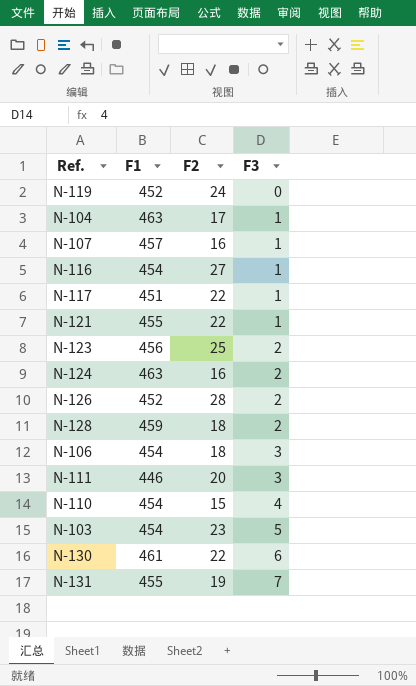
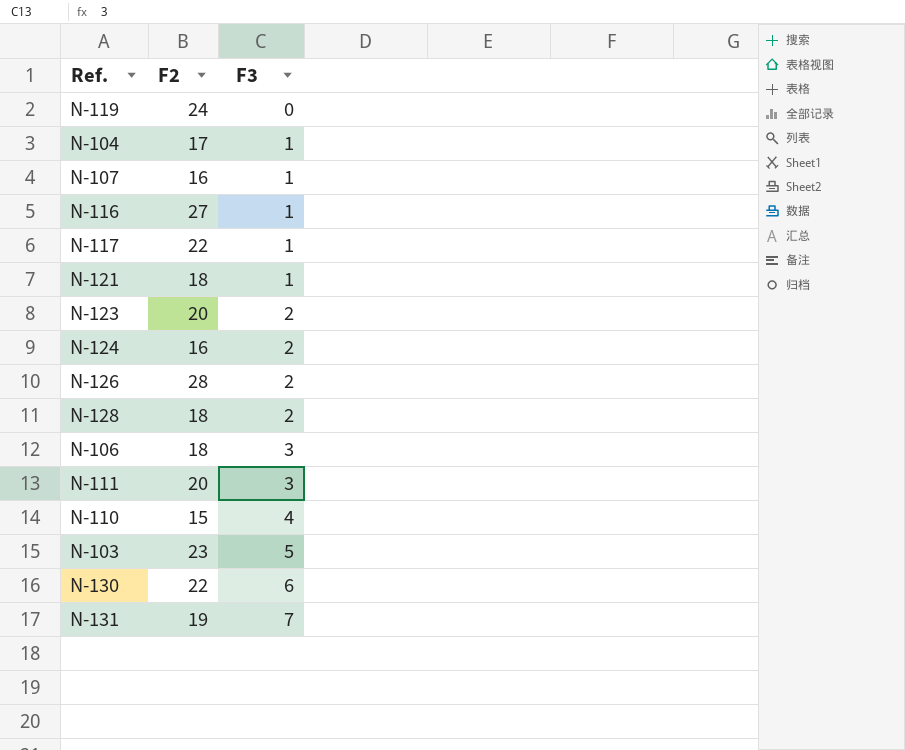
column F1 | position: 2 -> none
N-121 | F2: 22 -> 18
N-123 | F2: 25 -> 20

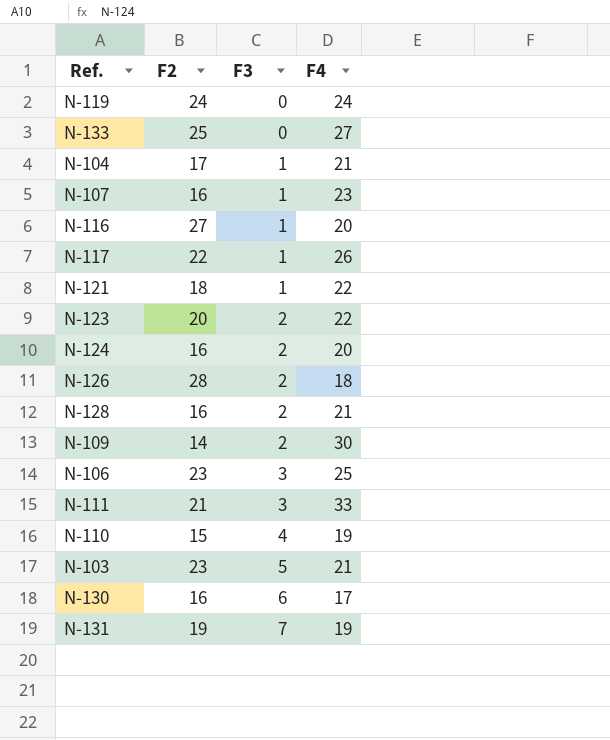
column F4 | position: none -> 4
row N-133: none -> 25 | 0 | 27
N-128 | F2: 18 -> 16
row N-109: none -> 14 | 2 | 30
N-106 | F2: 18 -> 23
N-111 | F2: 20 -> 21
N-130 | F2: 22 -> 16

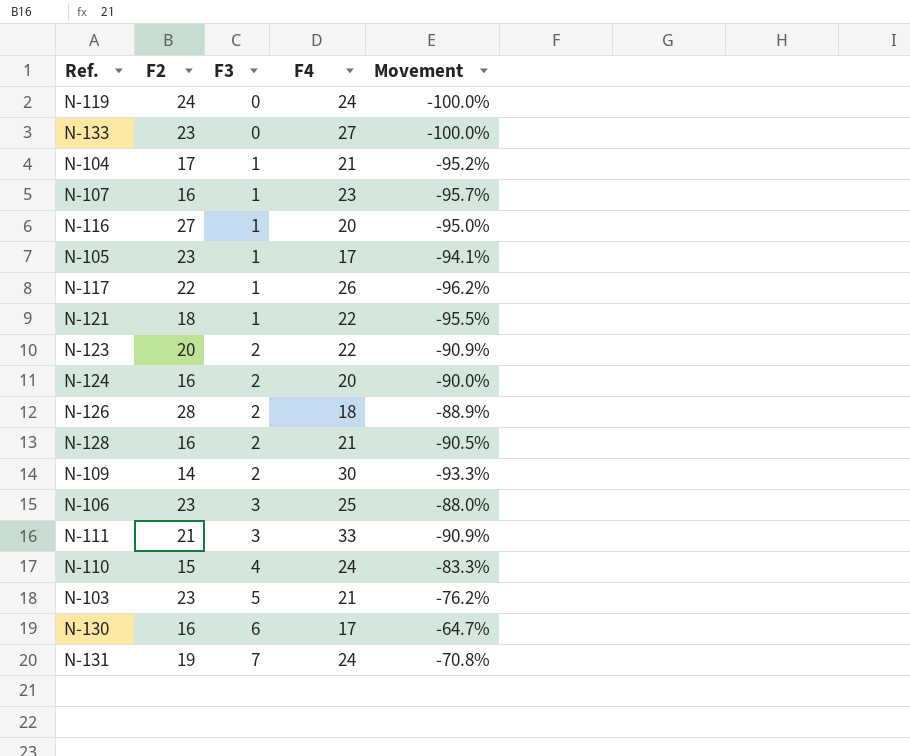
column Movement | formula: none -> ([F3] - [F4]) / [F4]
N-133 | F2: 25 -> 23
row N-105: none -> 23 | 1 | 17 | -94.1%
N-110 | F4: 19 -> 24
N-131 | F4: 19 -> 24

